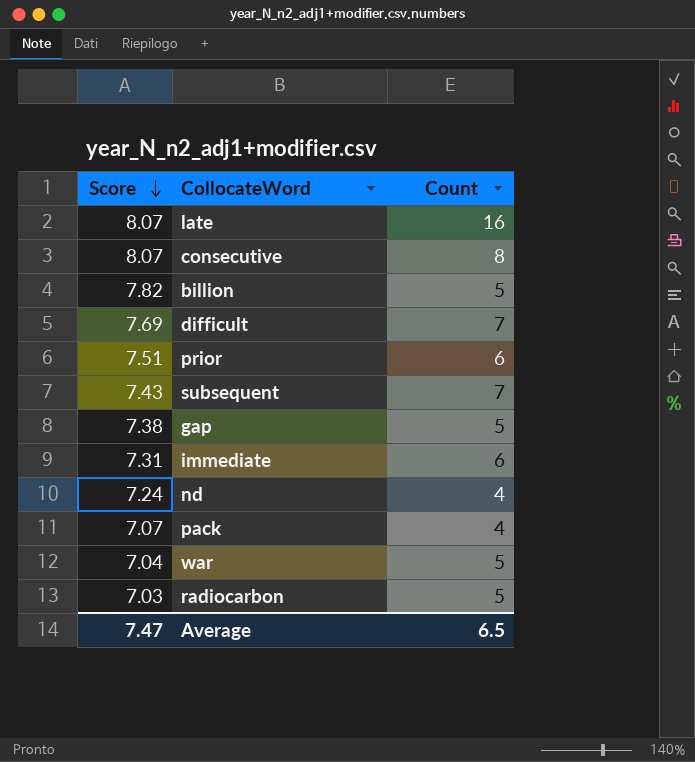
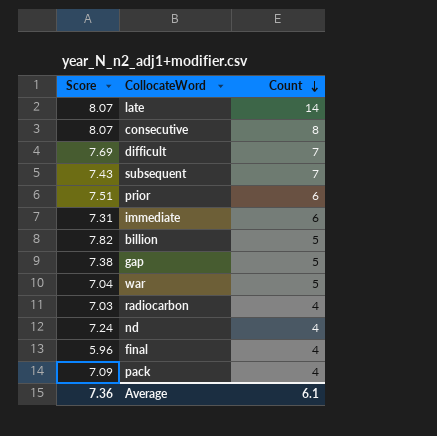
row order: Score descending -> Count descending
late | Count: 16 -> 14
radiocarbon | Count: 5 -> 4
row final: none -> 5.96 | 4
pack | Score: 7.07 -> 7.09
Average | Score: 7.47 -> 7.36
Average | Count: 6.5 -> 6.1

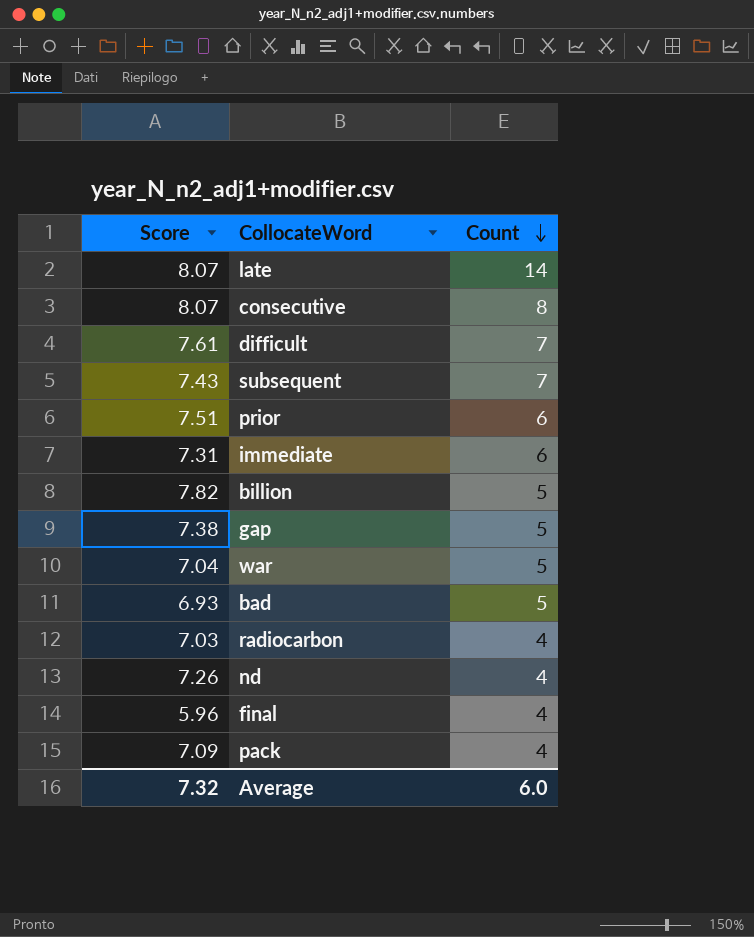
difficult | Score: 7.69 -> 7.61
row bad: none -> 6.93 | 5
nd | Score: 7.24 -> 7.26
Average | Score: 7.36 -> 7.32
Average | Count: 6.1 -> 6.0

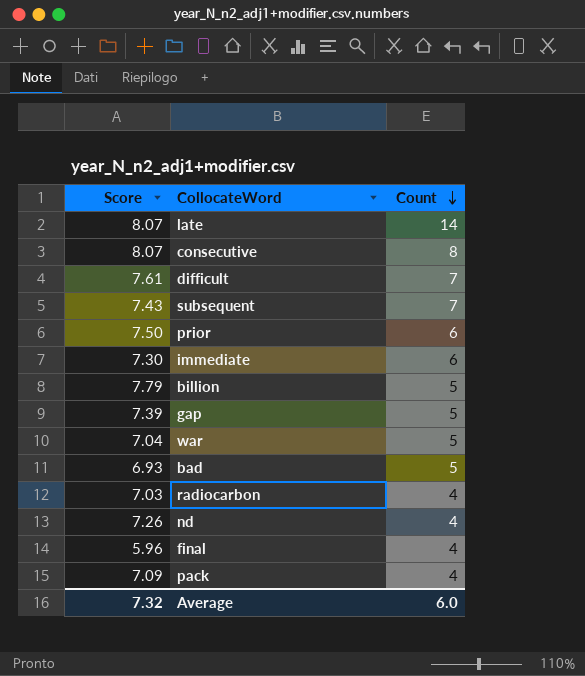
prior | Score: 7.51 -> 7.50
immediate | Score: 7.31 -> 7.30
billion | Score: 7.82 -> 7.79
gap | Score: 7.38 -> 7.39

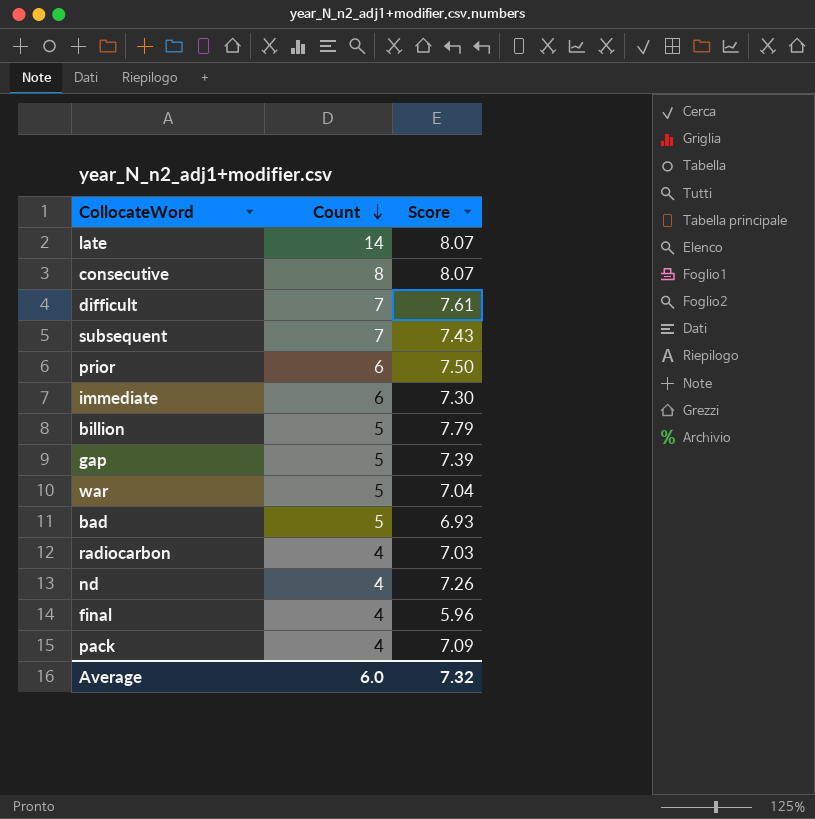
column Score | position: 1 -> 3

